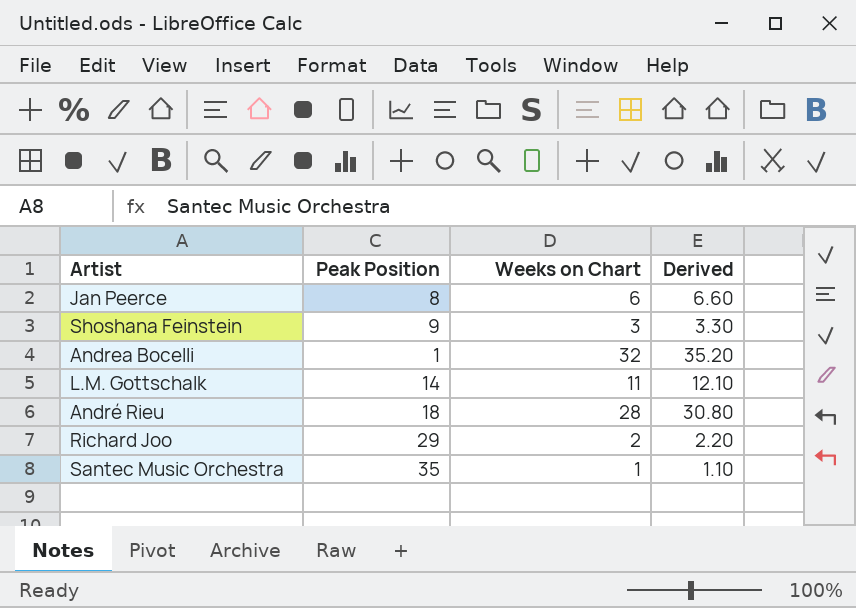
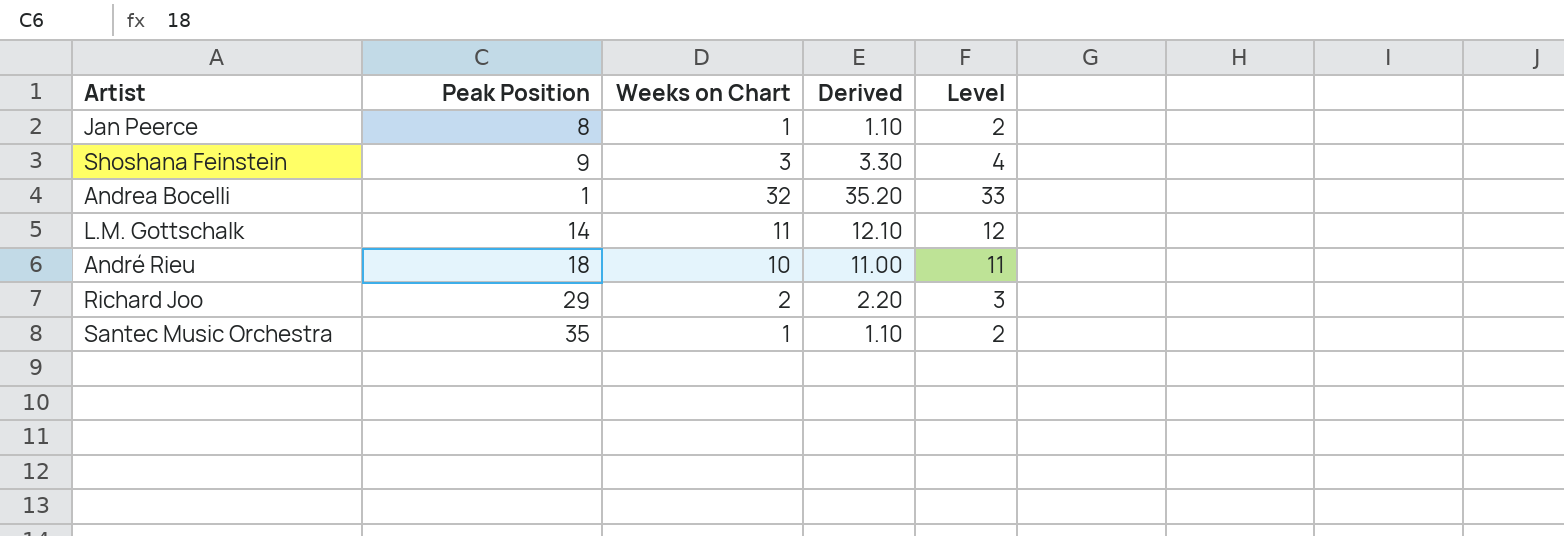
column Level | formula: none -> [Weeks on Chart] + 1
Jan Peerce | Weeks on Chart: 6 -> 1
Jan Peerce | Derived: 6.60 -> 1.10
André Rieu | Weeks on Chart: 28 -> 10
André Rieu | Derived: 30.80 -> 11.00

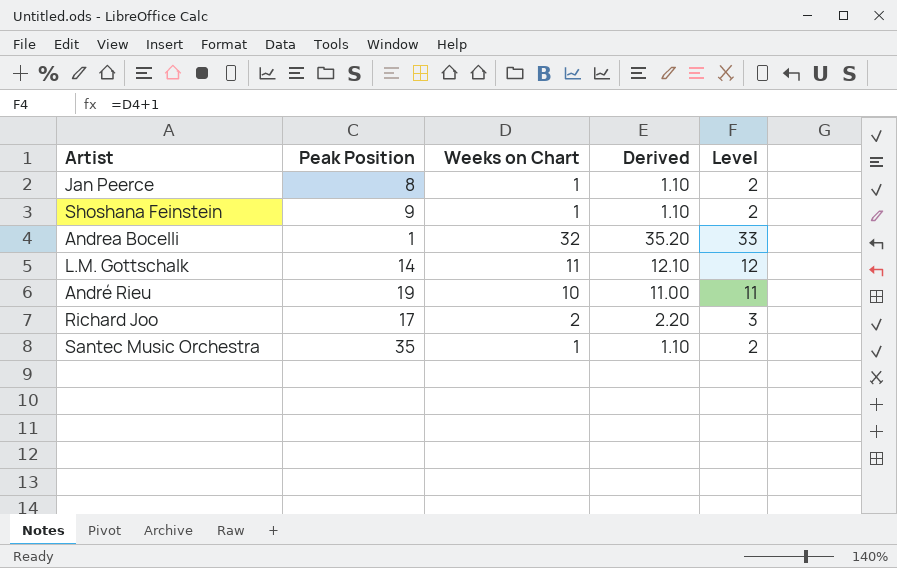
Shoshana Feinstein | Weeks on Chart: 3 -> 1
Shoshana Feinstein | Derived: 3.30 -> 1.10
Shoshana Feinstein | Level: 4 -> 2
André Rieu | Peak Position: 18 -> 19
Richard Joo | Peak Position: 29 -> 17

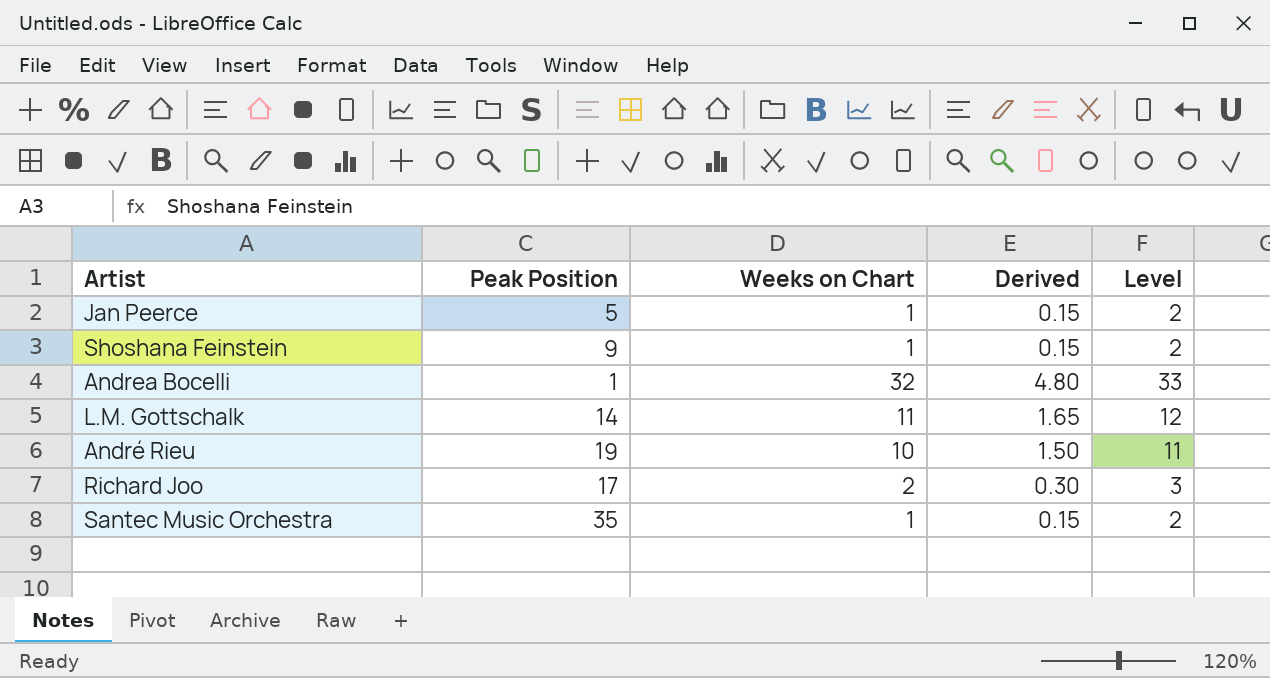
column Derived | formula: [Weeks on Chart] * 1.1 -> [Weeks on Chart] * 0.15
Jan Peerce | Peak Position: 8 -> 5

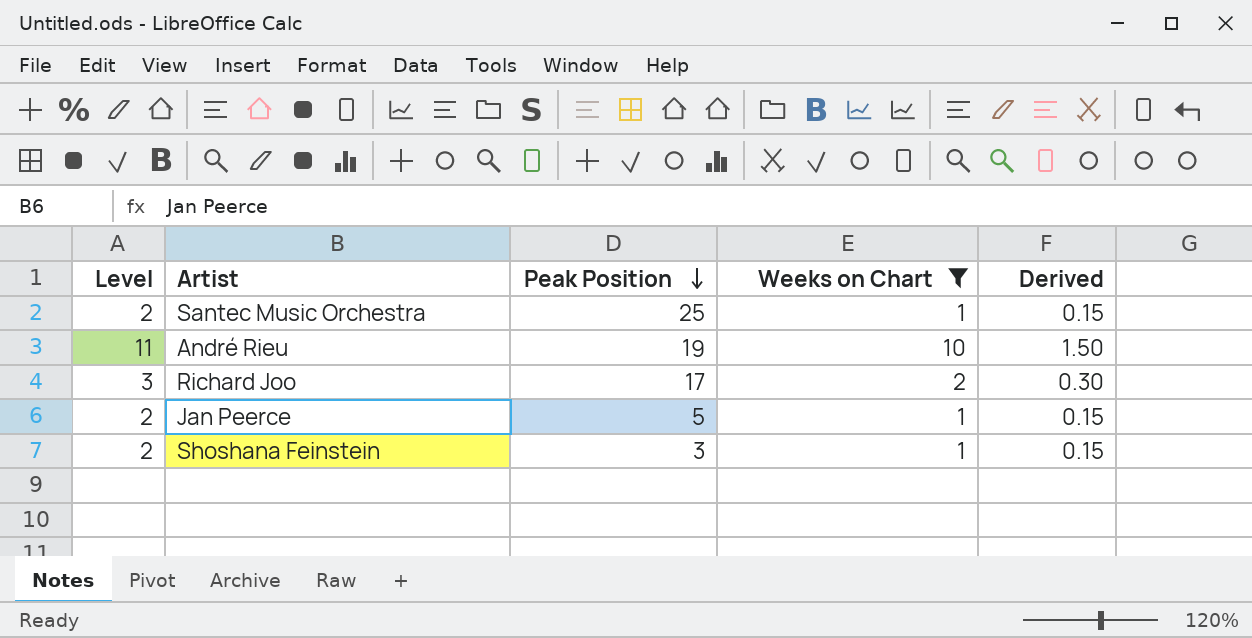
filter: none -> Weeks on Chart <= 10
row order: none -> Peak Position descending
column Level | position: 5 -> 1
Santec Music Orchestra | Peak Position: 35 -> 25
Shoshana Feinstein | Peak Position: 9 -> 3

